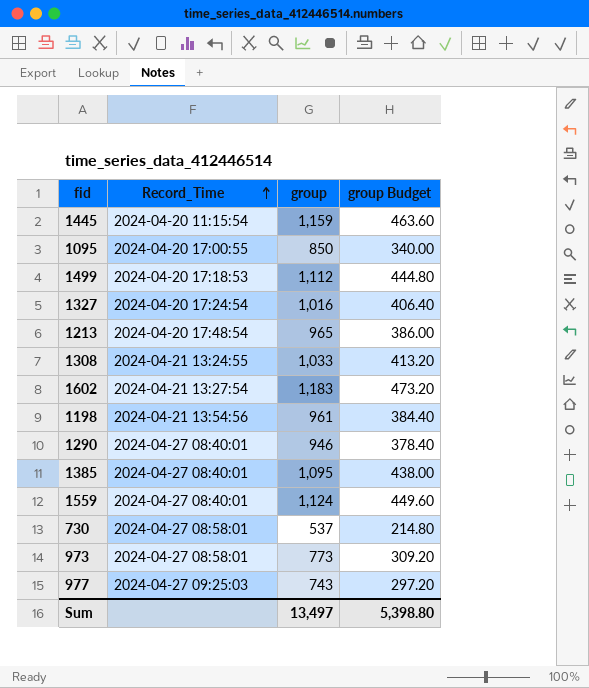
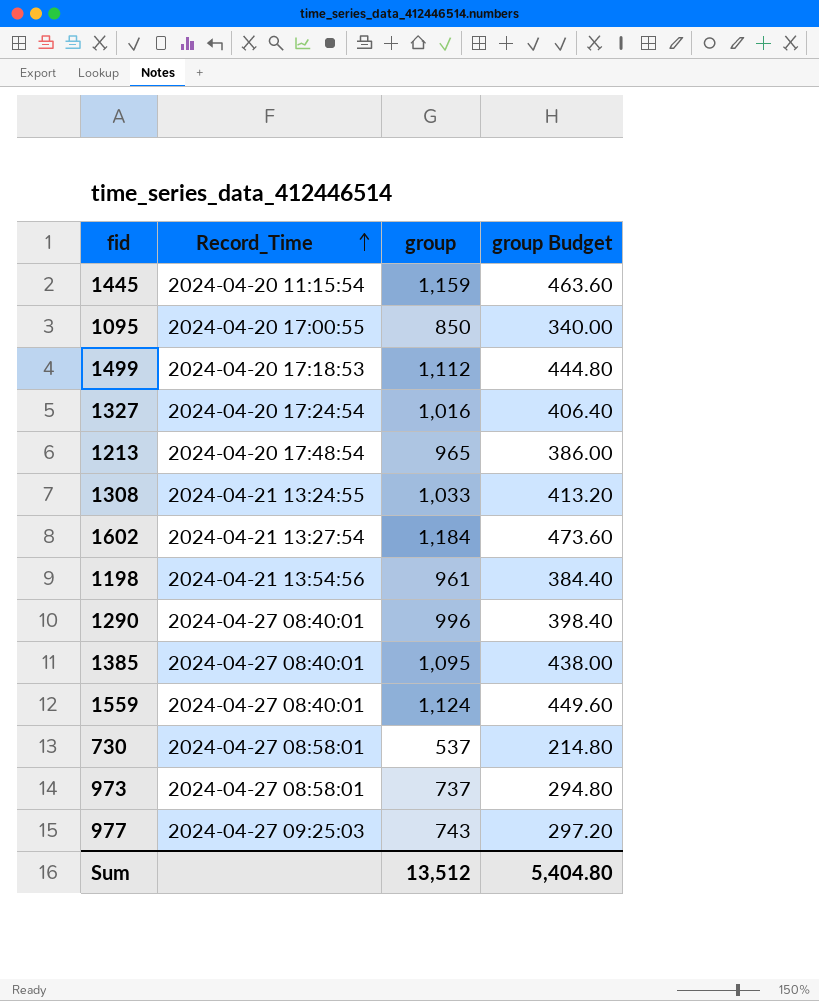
1602 | group: 1,183 -> 1,184
1602 | group Budget: 473.20 -> 473.60
1290 | group: 946 -> 996
1290 | group Budget: 378.40 -> 398.40
973 | group: 773 -> 737
973 | group Budget: 309.20 -> 294.80
Sum | group: 13,497 -> 13,512
Sum | group Budget: 5,398.80 -> 5,404.80

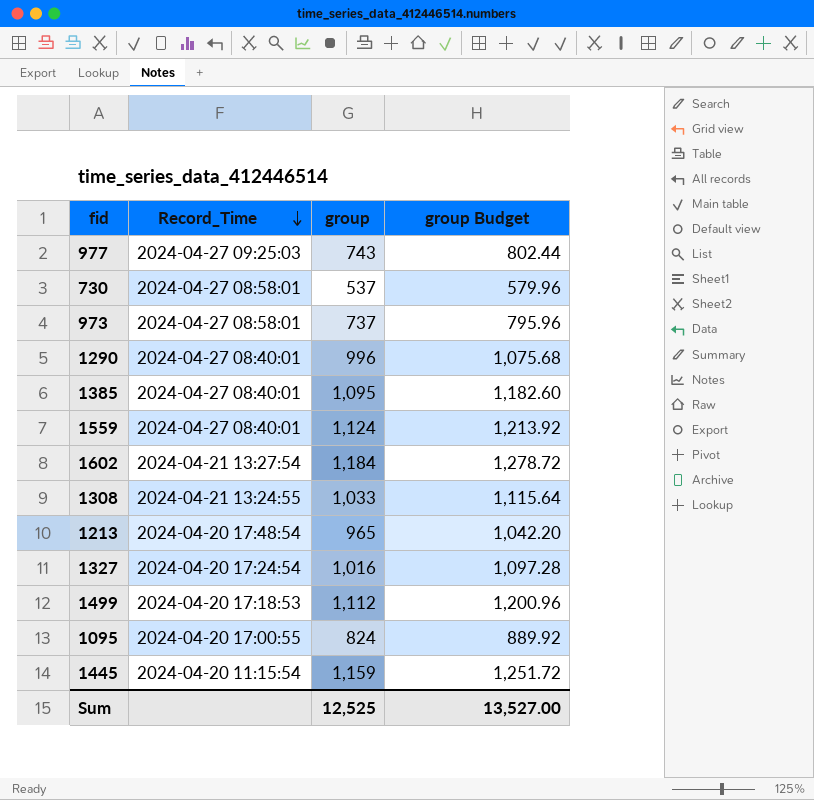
row order: Record_Time ascending -> Record_Time descending
column group Budget | formula: [group] * 0.4 -> [group] * 1.08
row 1198: 2024-04-21 13:54:56 | 961 | 384.40 -> none
1095 | group: 850 -> 824
Sum | group: 13,512 -> 12,525
Sum | group Budget: 5,404.80 -> 13,527.00

